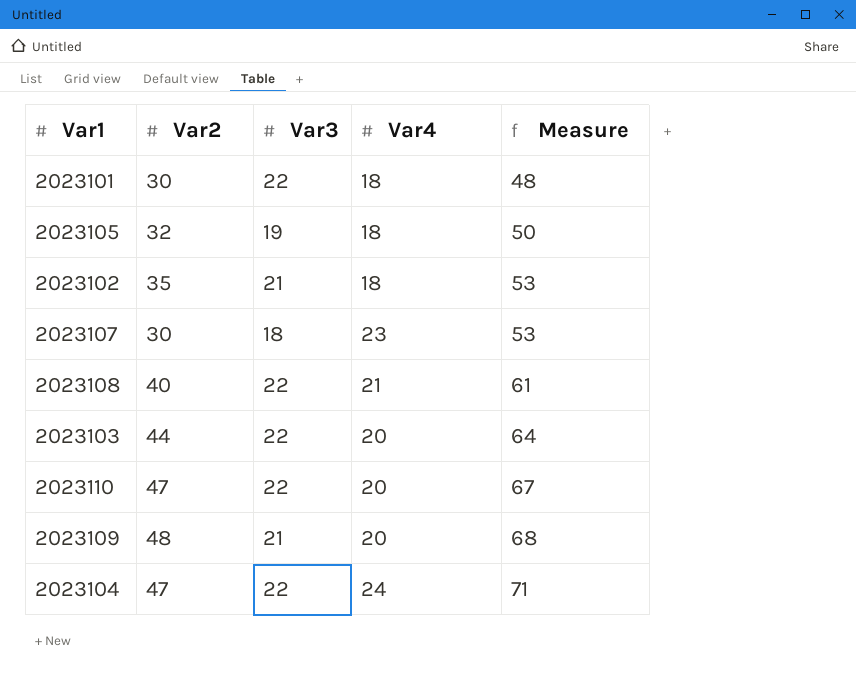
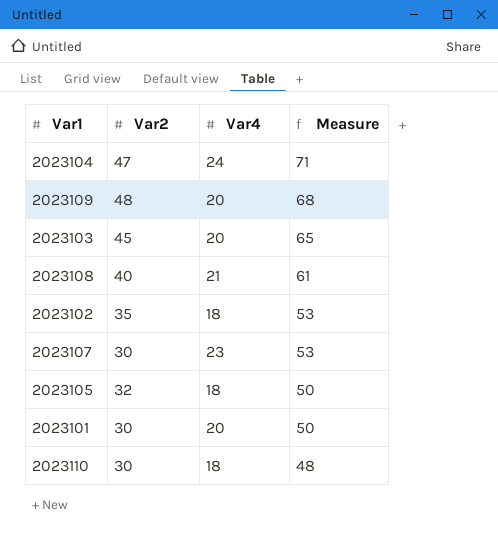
row order: Measure ascending -> Measure descending
column Var3 | position: 3 -> none
2023103 | Var2: 44 -> 45
2023103 | Measure: 64 -> 65
2023101 | Var4: 18 -> 20
2023101 | Measure: 48 -> 50
2023110 | Var2: 47 -> 30
2023110 | Var4: 20 -> 18
2023110 | Measure: 67 -> 48

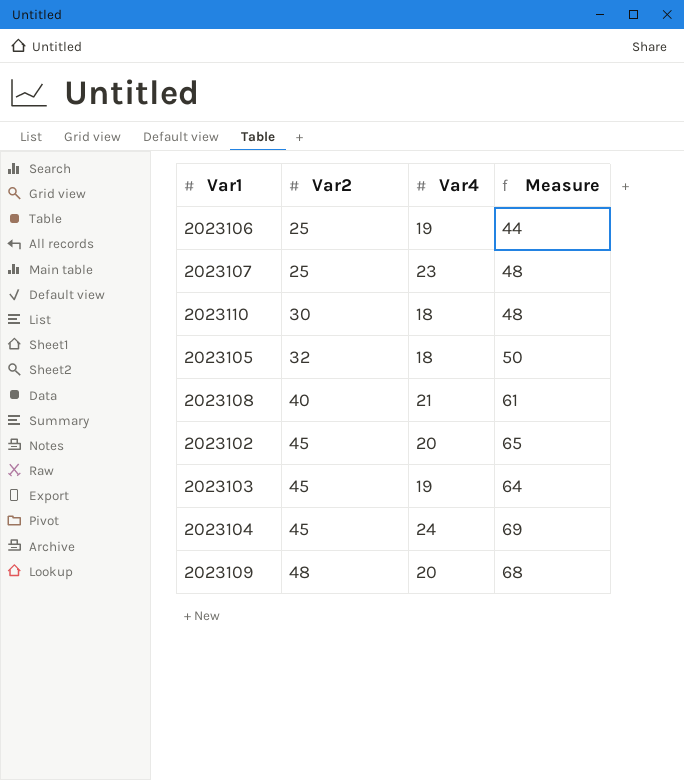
row order: Measure descending -> Var2 ascending
row 2023101: 30 | 20 | 50 -> none
row 2023106: none -> 25 | 19 | 44
2023107 | Var2: 30 -> 25
2023107 | Measure: 53 -> 48
2023102 | Var2: 35 -> 45
2023102 | Var4: 18 -> 20
2023102 | Measure: 53 -> 65
2023103 | Var4: 20 -> 19
2023103 | Measure: 65 -> 64
2023104 | Var2: 47 -> 45
2023104 | Measure: 71 -> 69

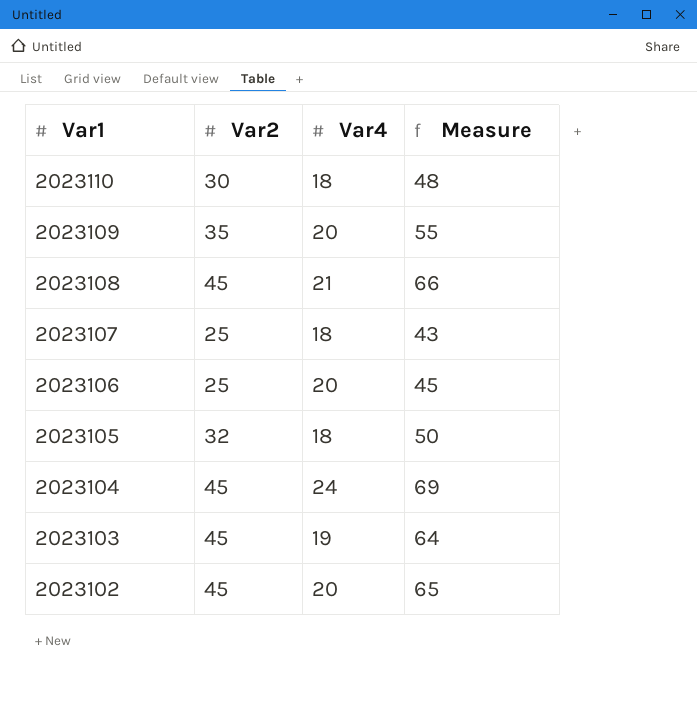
row order: Var2 ascending -> Var1 descending
2023109 | Var2: 48 -> 35
2023109 | Measure: 68 -> 55
2023108 | Var2: 40 -> 45
2023108 | Measure: 61 -> 66
2023107 | Var4: 23 -> 18
2023107 | Measure: 48 -> 43
2023106 | Var4: 19 -> 20
2023106 | Measure: 44 -> 45

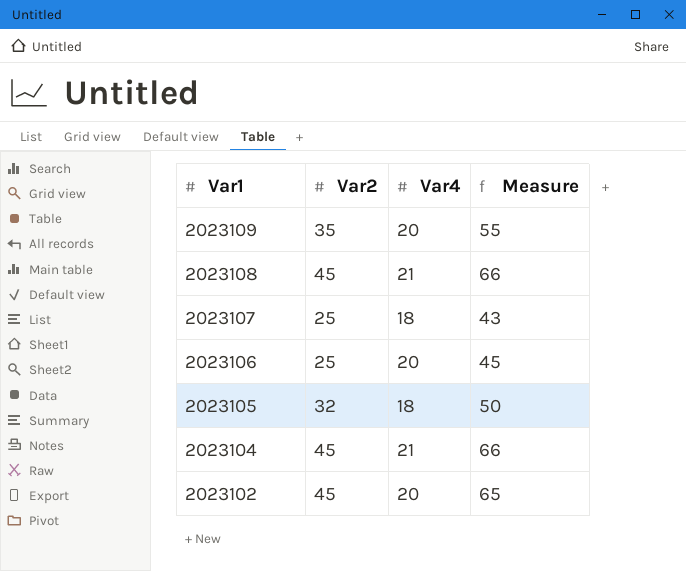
row 2023110: 30 | 18 | 48 -> none
row 2023103: 45 | 19 | 64 -> none
2023104 | Var4: 24 -> 21
2023104 | Measure: 69 -> 66

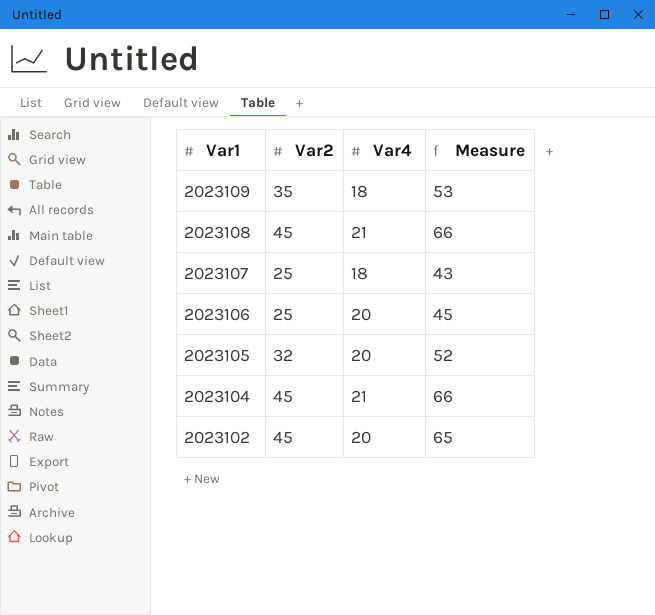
2023109 | Var4: 20 -> 18
2023109 | Measure: 55 -> 53
2023105 | Var4: 18 -> 20
2023105 | Measure: 50 -> 52

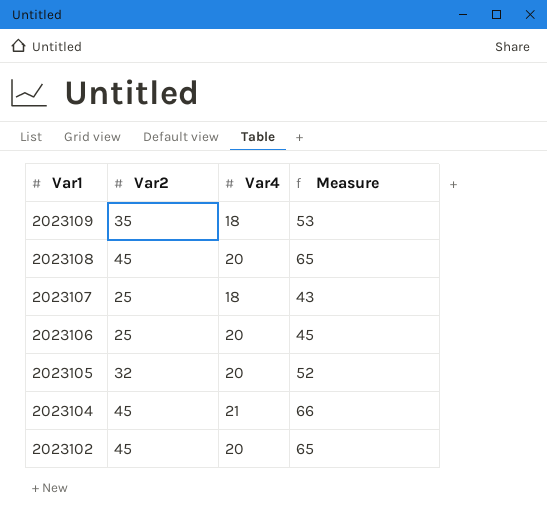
2023108 | Var4: 21 -> 20
2023108 | Measure: 66 -> 65

